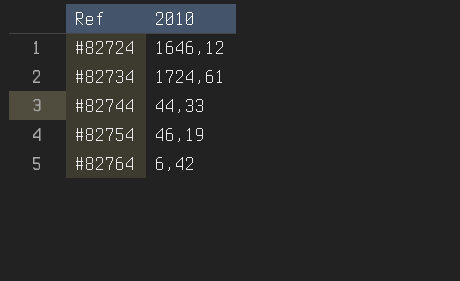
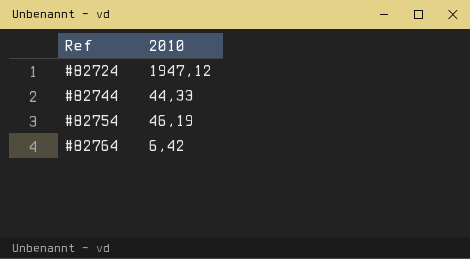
row #82734: 1724,61 -> none
#82724 | 2010: 1646,12 -> 1947,12

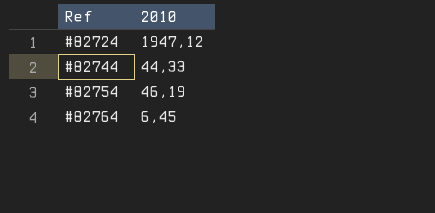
#82764 | 2010: 6,42 -> 6,45

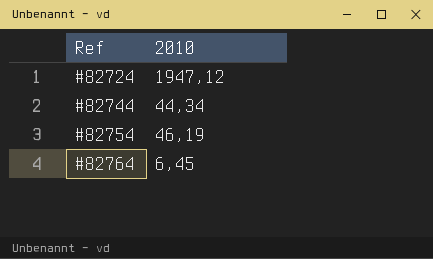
#82744 | 2010: 44,33 -> 44,34

